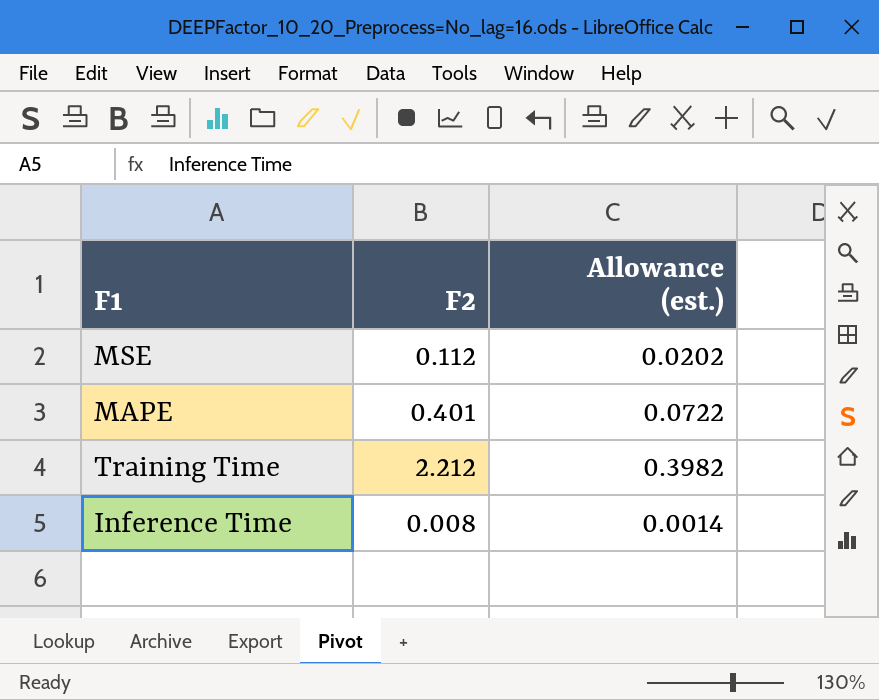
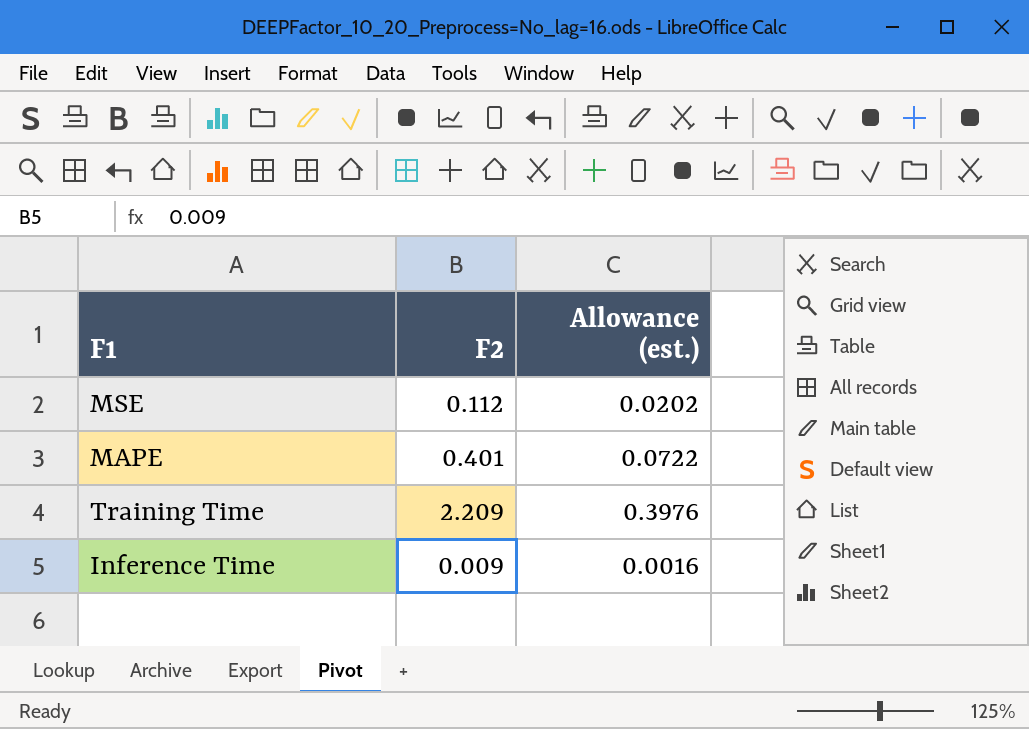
Training Time | F2: 2.212 -> 2.209
Training Time | Allowance (est.): 0.3982 -> 0.3976
Inference Time | F2: 0.008 -> 0.009
Inference Time | Allowance (est.): 0.0014 -> 0.0016

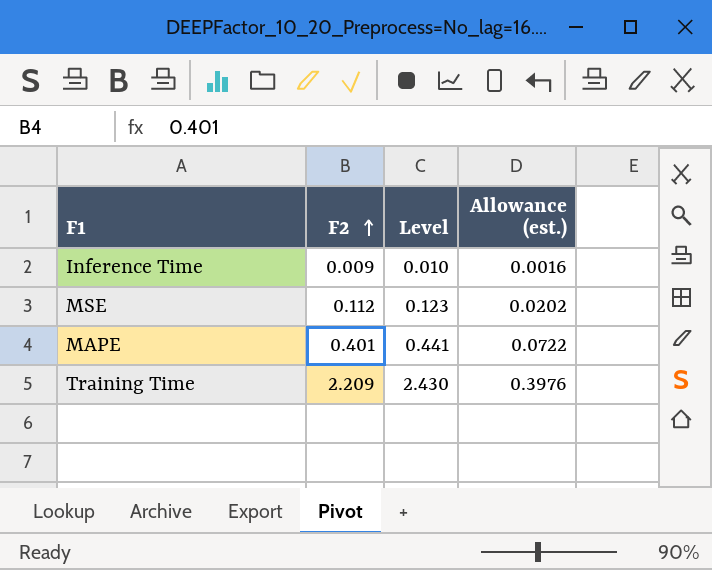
row order: none -> F2 ascending
column Level | formula: none -> [F2] * 1.1

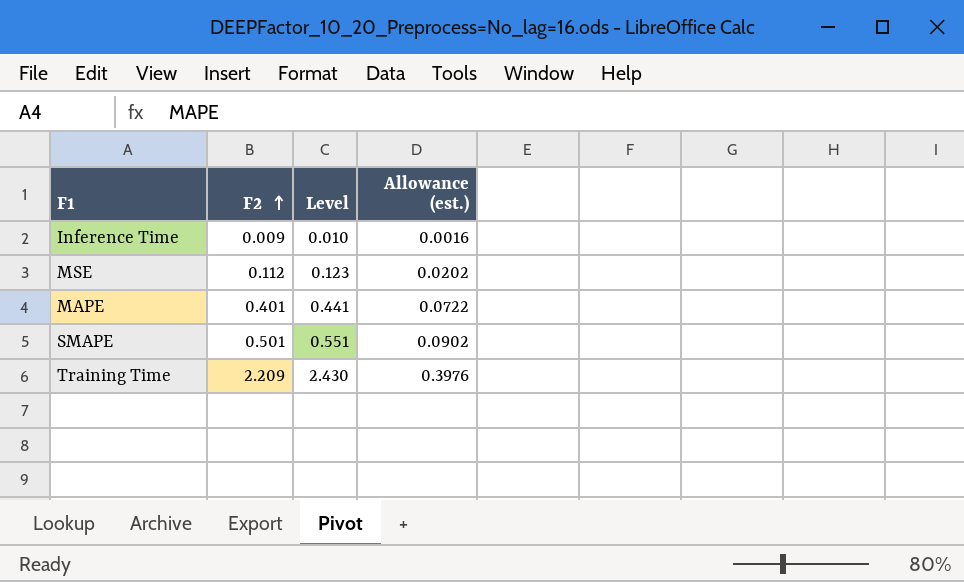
row SMAPE: none -> 0.501 | 0.551 | 0.0902

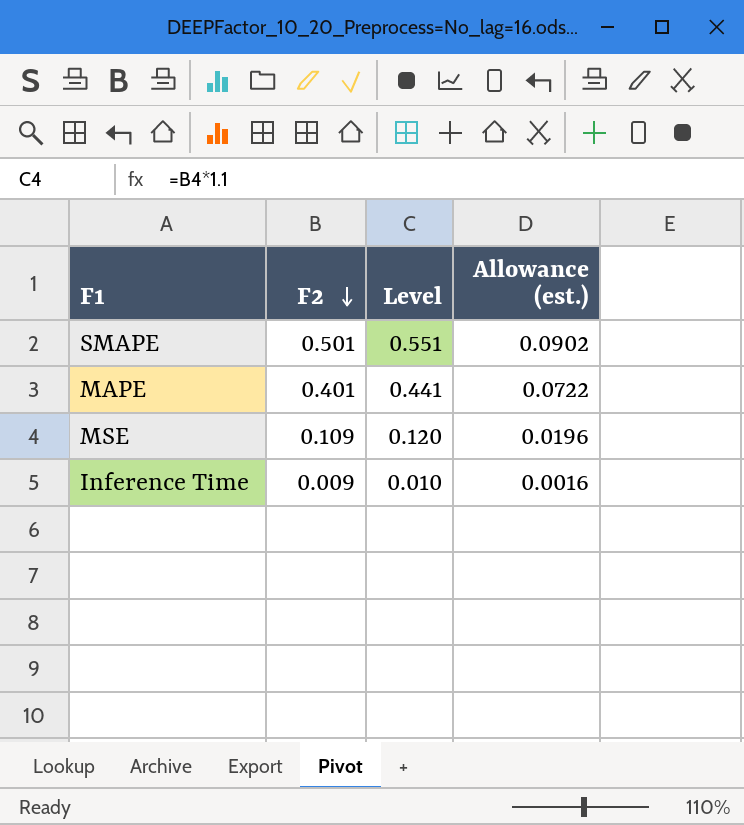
row order: F2 ascending -> F2 descending
row Training Time: 2.209 | 2.430 | 0.3976 -> none
MSE | F2: 0.112 -> 0.109
MSE | Level: 0.123 -> 0.120
MSE | Allowance (est.): 0.0202 -> 0.0196

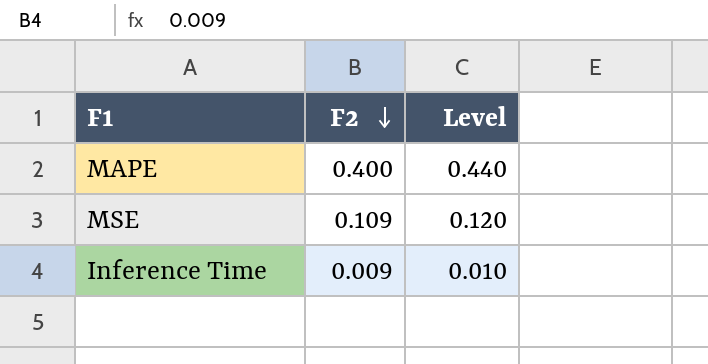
column Allowance (est.) | formula: [F2] * 0.18 -> none
row SMAPE: 0.501 | 0.551 | 0.0902 -> none
MAPE | F2: 0.401 -> 0.400
MAPE | Level: 0.441 -> 0.440

